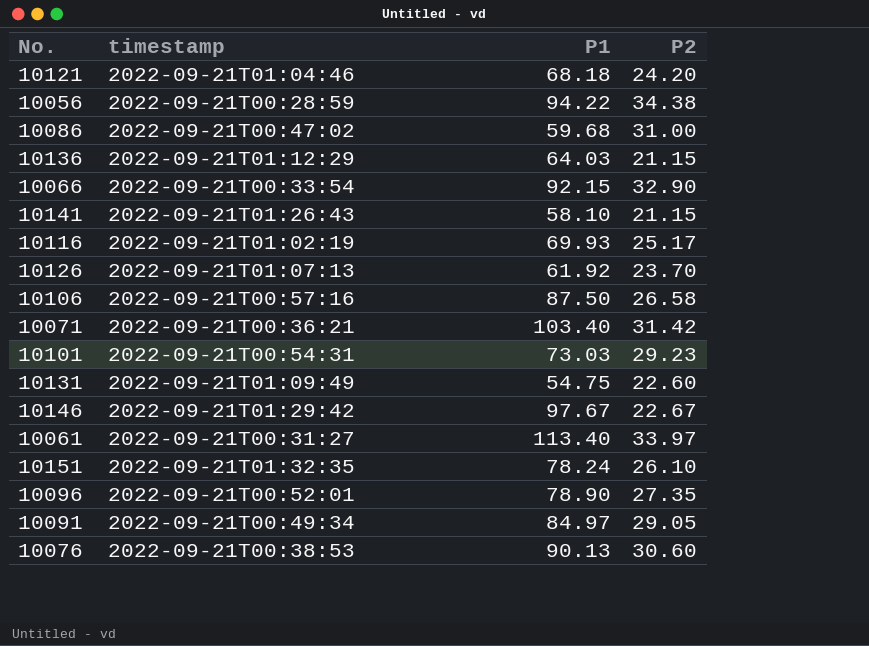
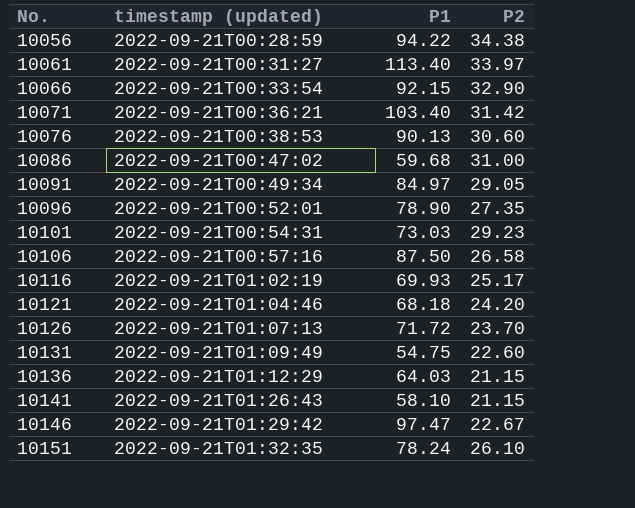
row order: none -> No. ascending
column name: timestamp -> timestamp (updated)
10126 | P1: 61.92 -> 71.72
10146 | P1: 97.67 -> 97.47

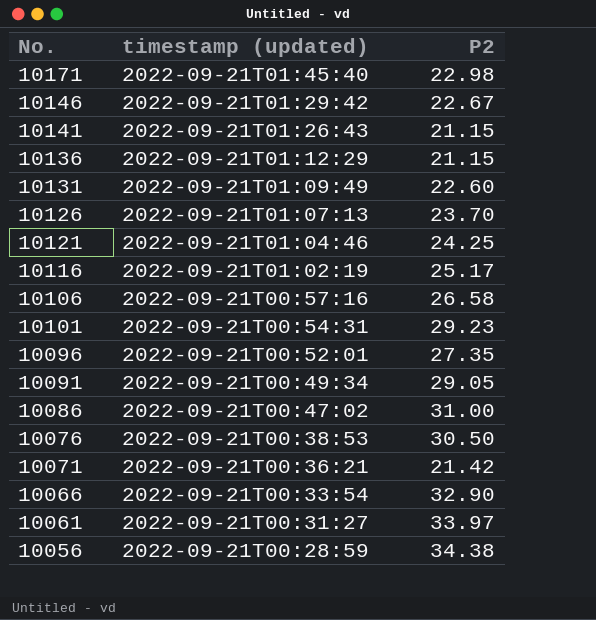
row order: No. ascending -> No. descending
column P1 | position: 3 -> none
row 10151: 2022-09-21T01:32:35 | 78.24 | 26.10 -> none
row 10171: none -> 2022-09-21T01:45:40 | 22.98
10121 | P2: 24.20 -> 24.25
10076 | P2: 30.60 -> 30.50
10071 | P2: 31.42 -> 21.42

